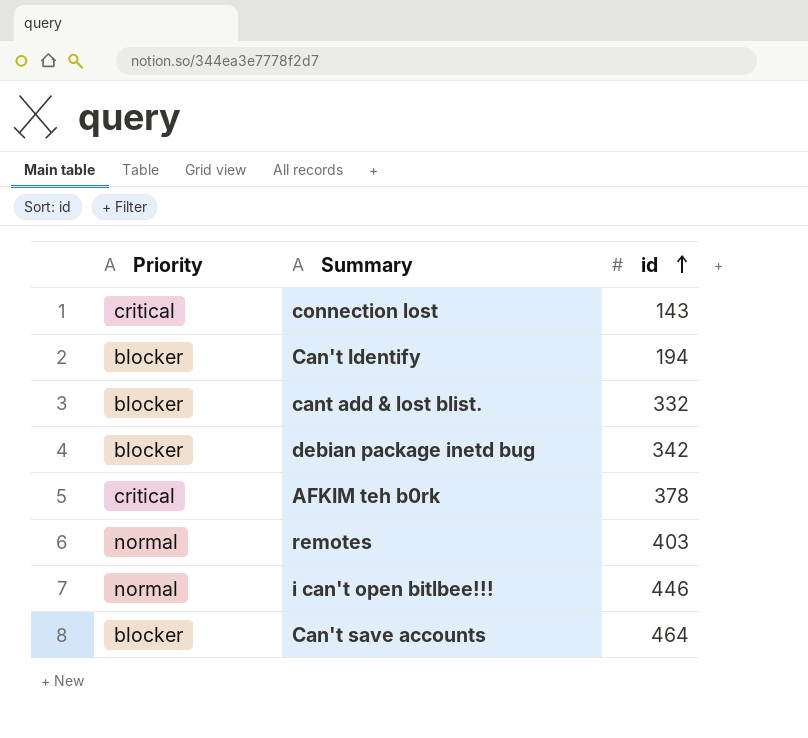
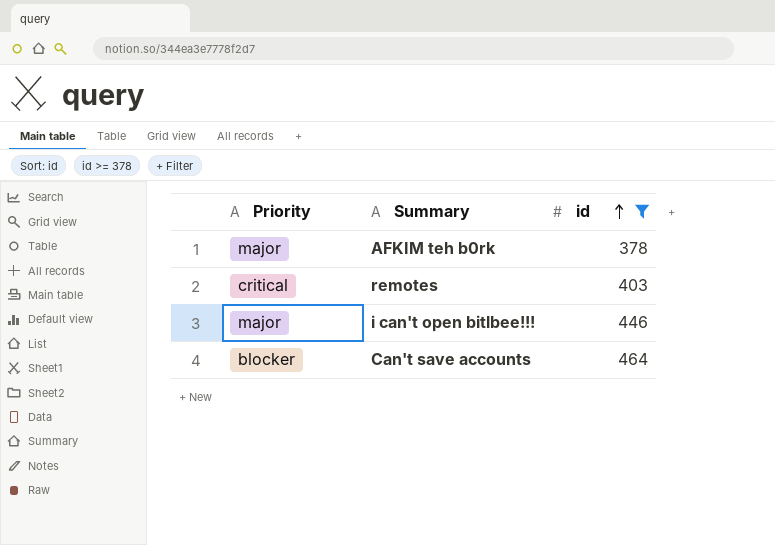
filter: none -> id >= 378
AFKIM teh b0rk | Priority: critical -> major
remotes | Priority: normal -> critical
i can't open bitlbee!!! | Priority: normal -> major

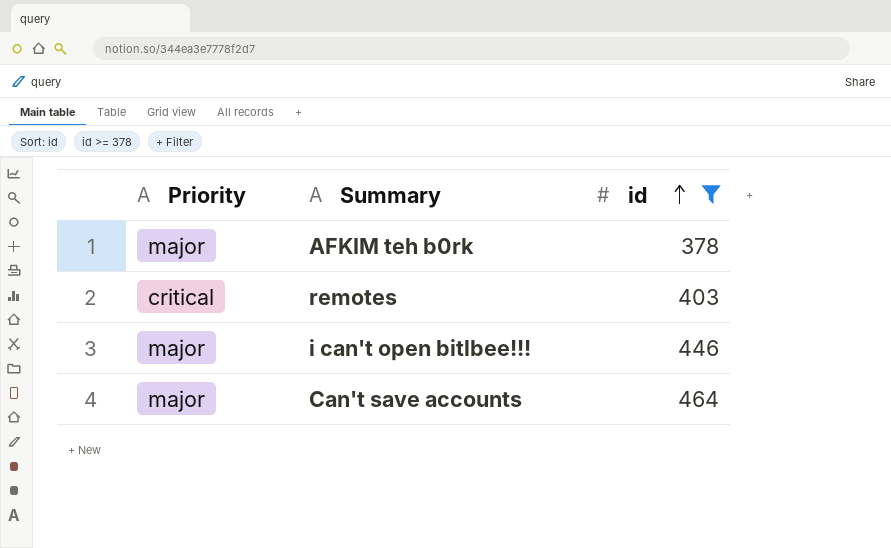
Can't save accounts | Priority: blocker -> major

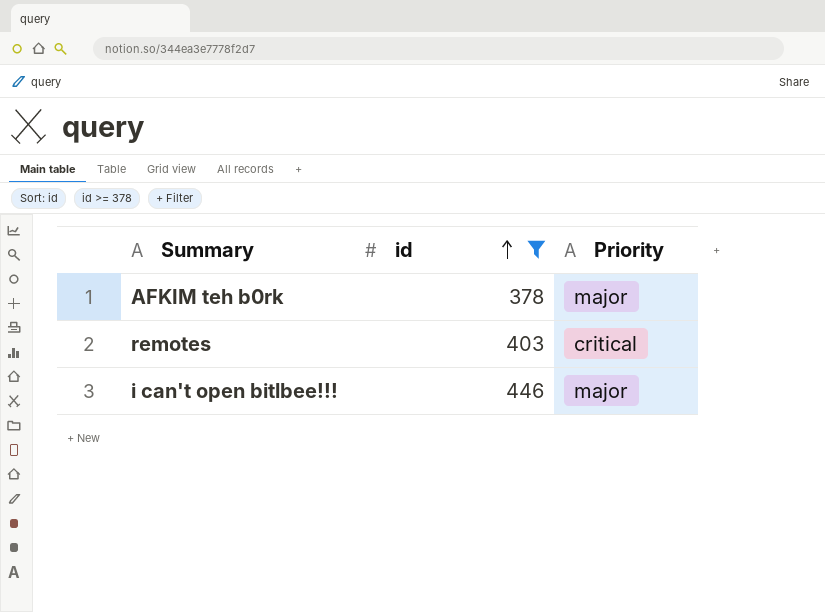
column Priority | position: 1 -> 3
row Can't save accounts: major | 464 -> none

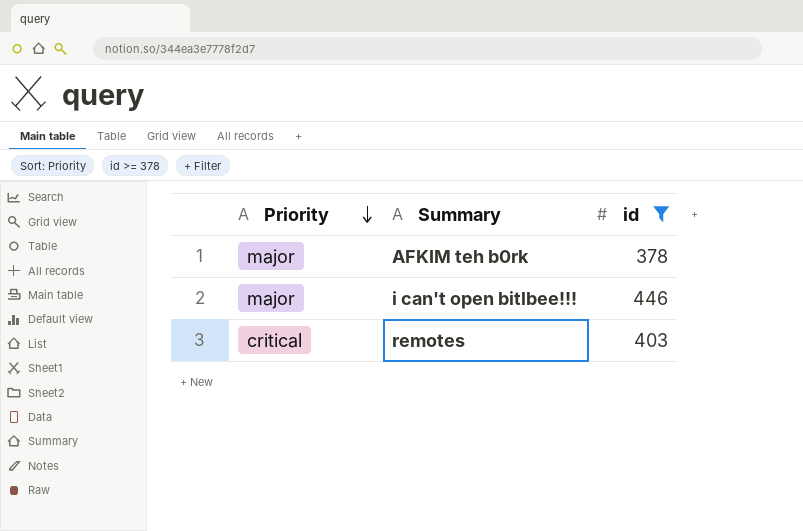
row order: id ascending -> Priority descending
column Priority | position: 3 -> 1

